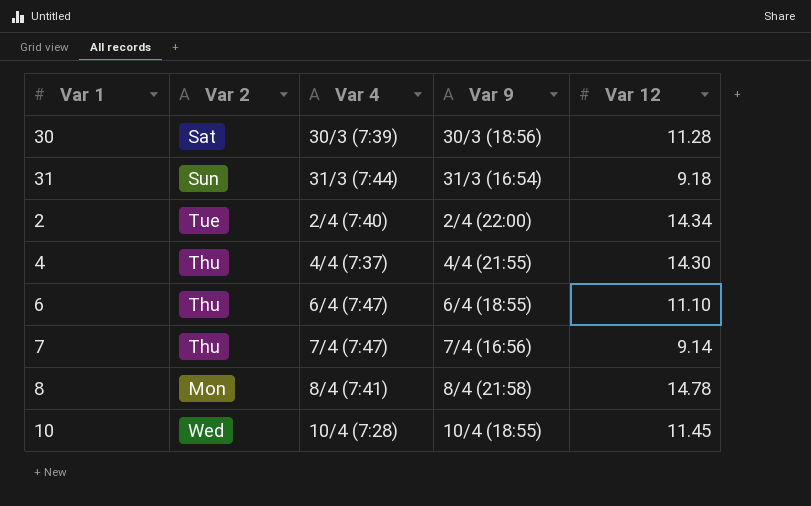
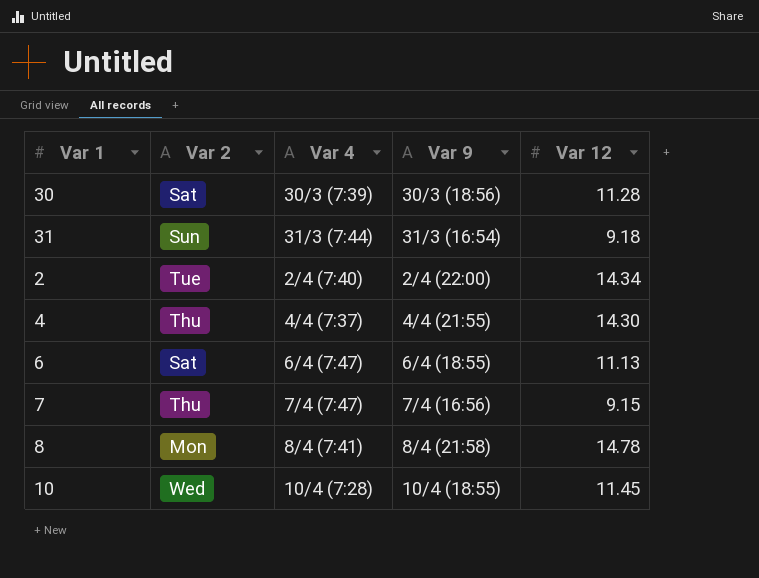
6 | Var 2: Thu -> Sat
6 | Var 12: 11.10 -> 11.13
7 | Var 12: 9.14 -> 9.15

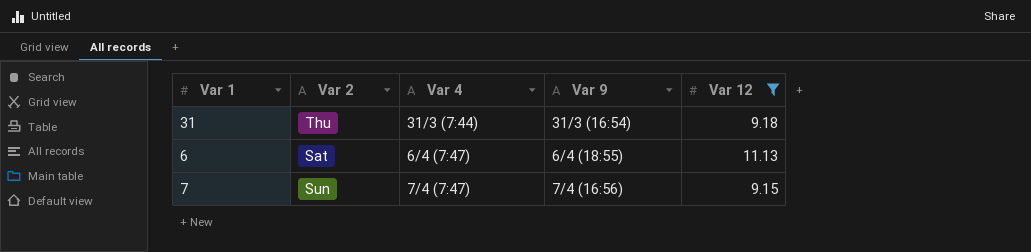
filter: none -> Var 12 <= 11.13
31 | Var 2: Sun -> Thu
7 | Var 2: Thu -> Sun

